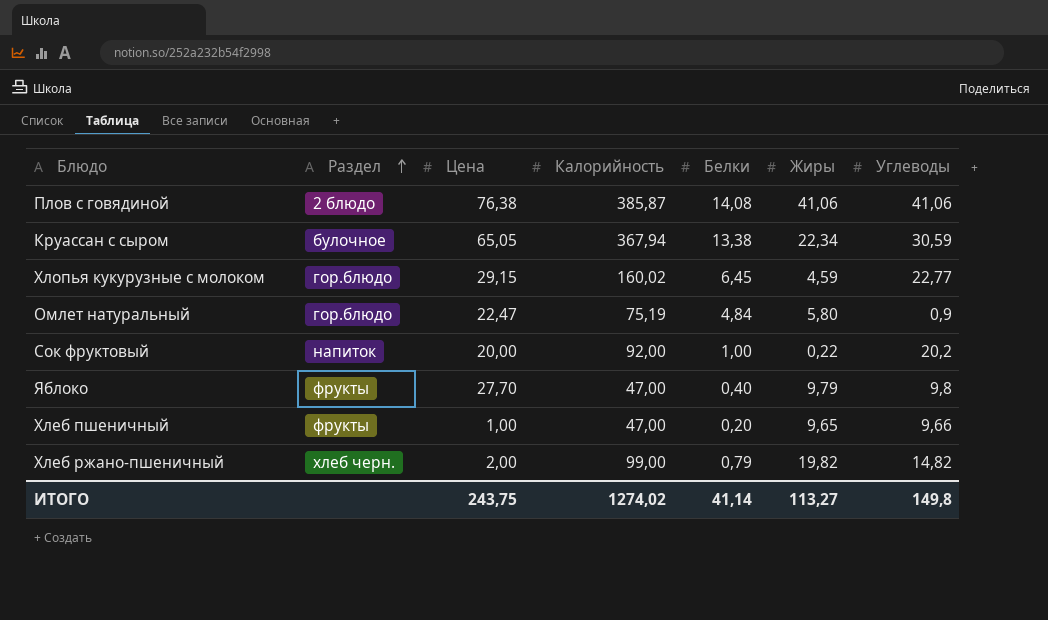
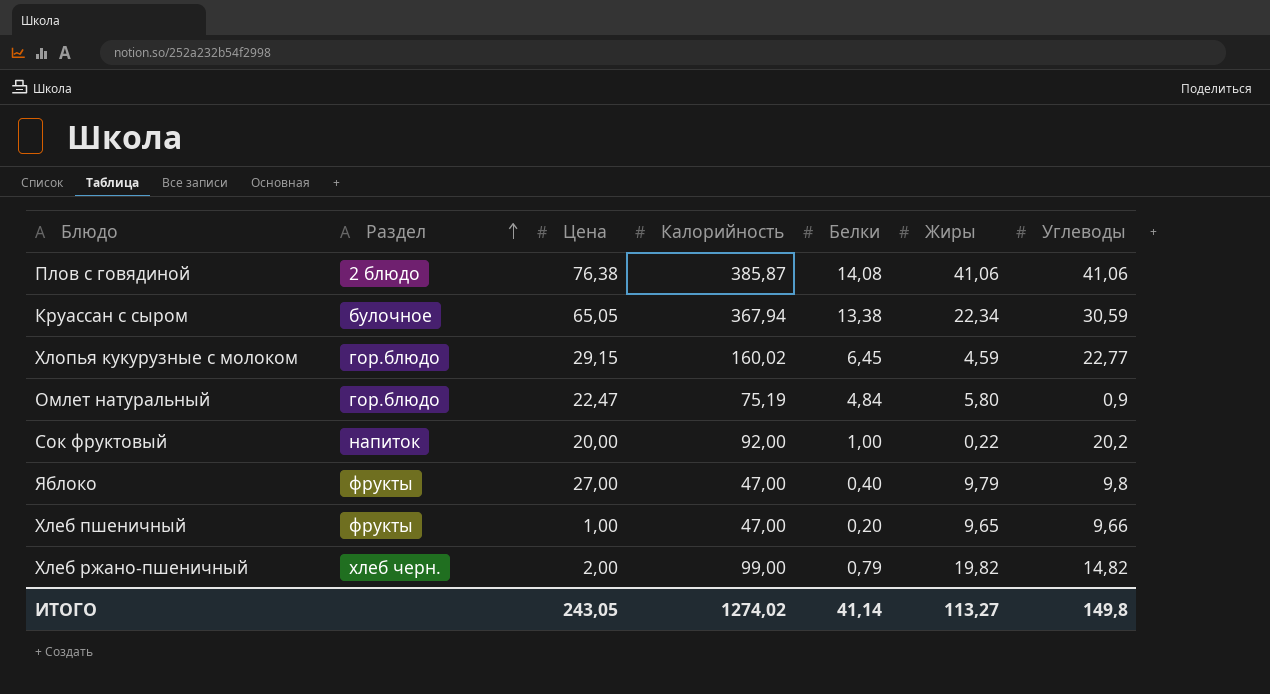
Яблоко | Цена: 27,70 -> 27,00
ИТОГО | Цена: 243,75 -> 243,05

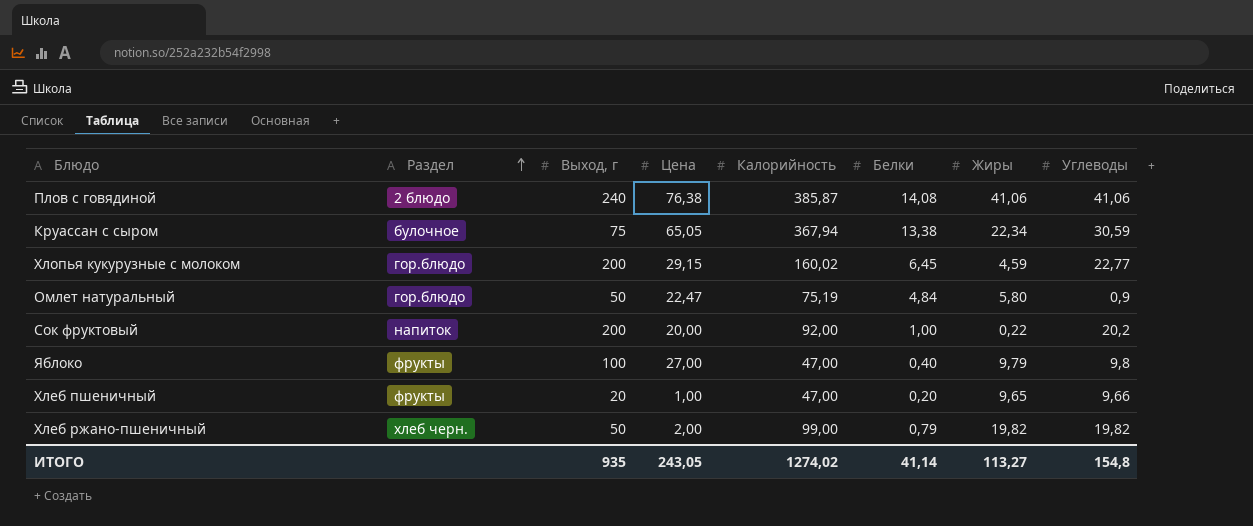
column Выход, г | position: none -> 3
Хлеб ржано-пшеничный | Углеводы: 14,82 -> 19,82
ИТОГО | Углеводы: 149,8 -> 154,8

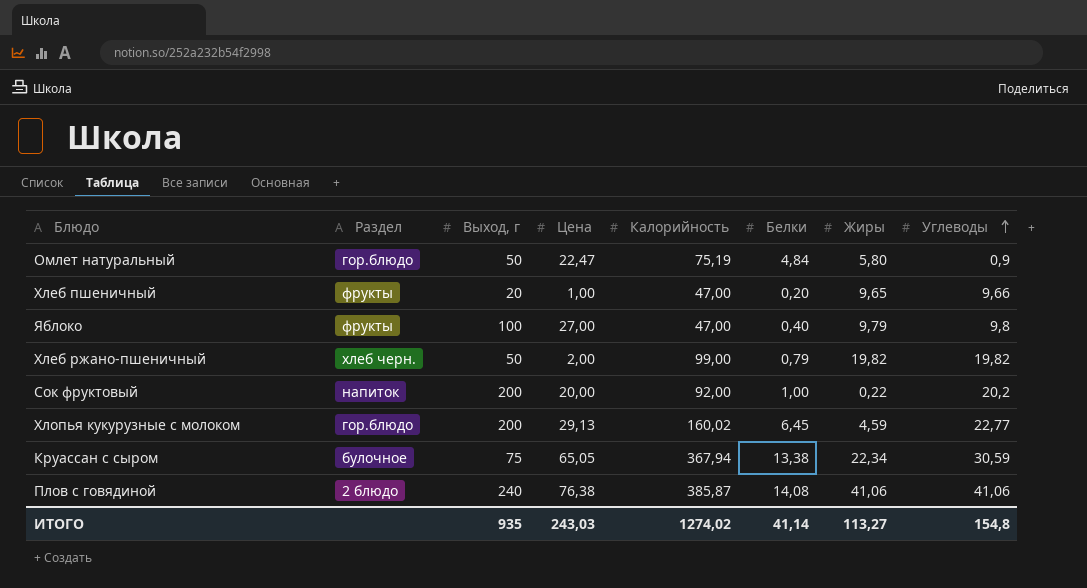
row order: Раздел ascending -> Углеводы ascending
Хлопья кукурузные с молоком | Цена: 29,15 -> 29,13
ИТОГО | Цена: 243,05 -> 243,03

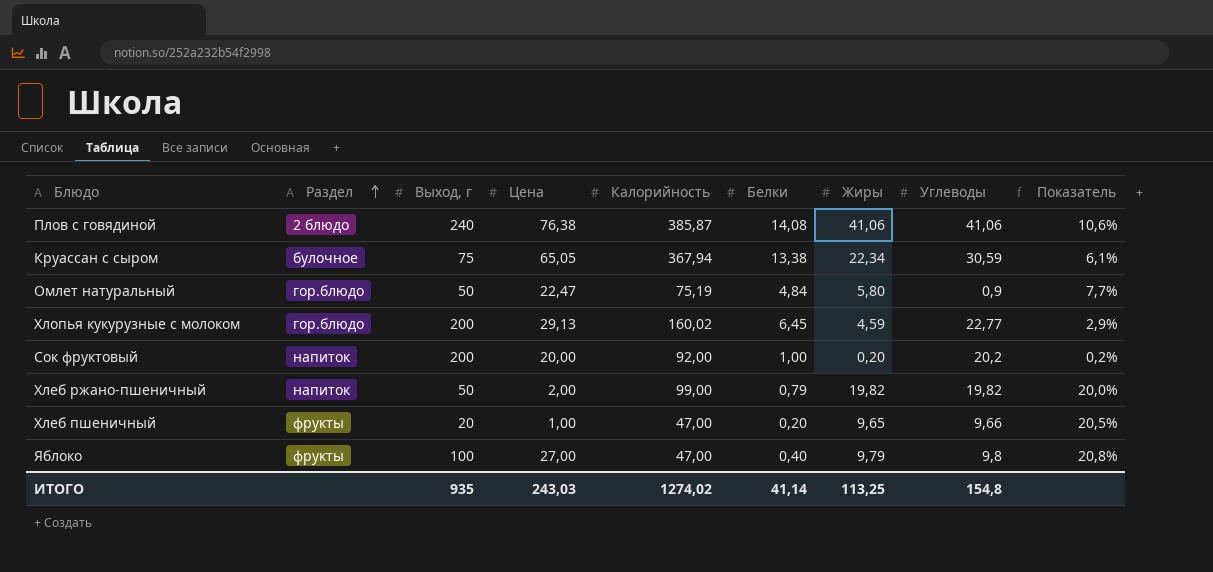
row order: Углеводы ascending -> Раздел ascending
column Показатель | formula: none -> [Жиры] / [Калорийность]
Сок фруктовый | Жиры: 0,22 -> 0,20
Хлеб ржано-пшеничный | Раздел: хлеб черн. -> напиток
ИТОГО | Жиры: 113,27 -> 113,25

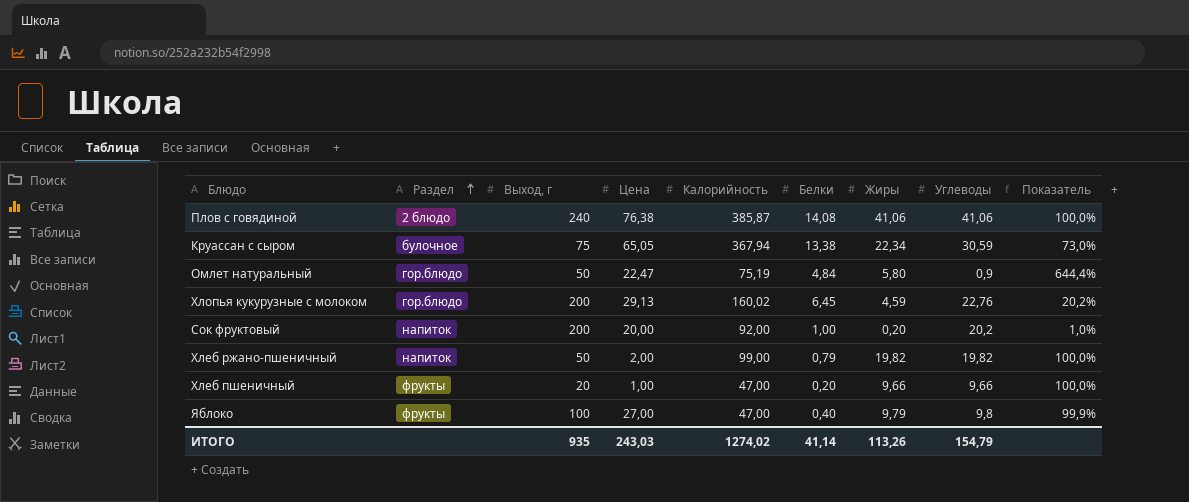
column Показатель | formula: [Жиры] / [Калорийность] -> [Жиры] / [Углеводы]
Хлопья кукурузные с молоком | Углеводы: 22,77 -> 22,76
Хлеб пшеничный | Жиры: 9,65 -> 9,66
ИТОГО | Жиры: 113,25 -> 113,26
ИТОГО | Углеводы: 154,8 -> 154,79

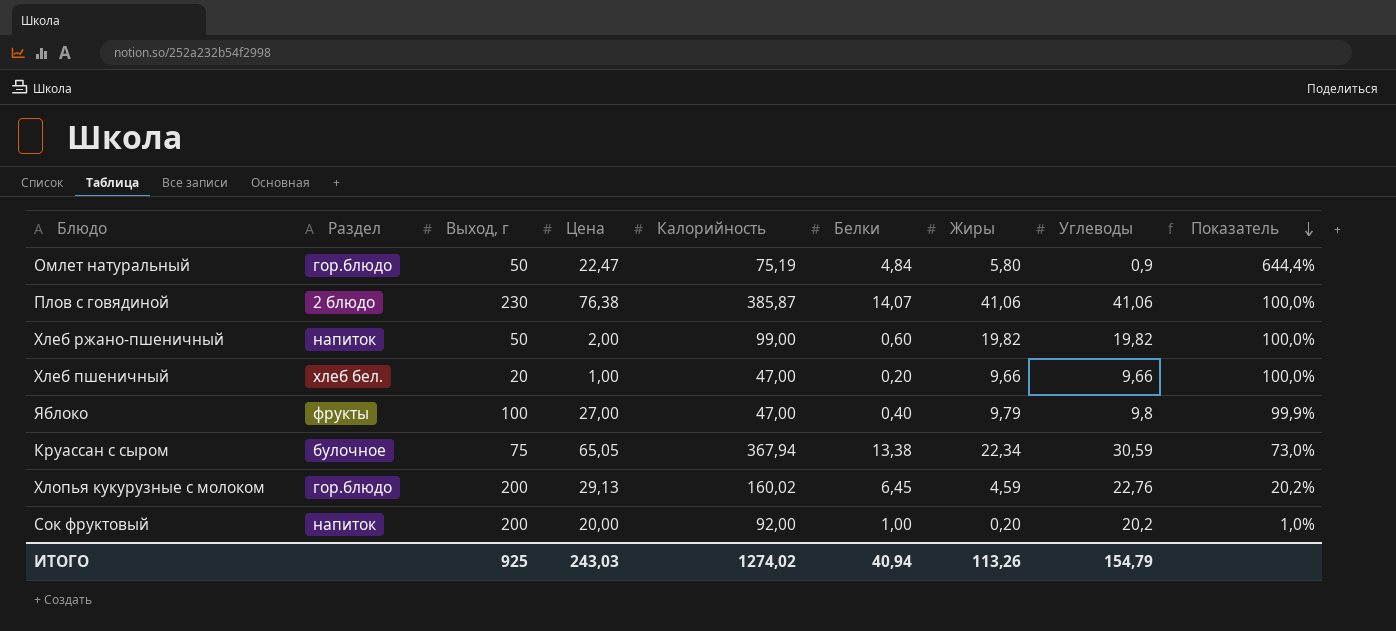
row order: Раздел ascending -> Показатель descending
Плов с говядиной | Выход, г: 240 -> 230
Плов с говядиной | Белки: 14,08 -> 14,07
Хлеб ржано-пшеничный | Белки: 0,79 -> 0,60
Хлеб пшеничный | Раздел: фрукты -> хлеб бел.
ИТОГО | Выход, г: 935 -> 925
ИТОГО | Белки: 41,14 -> 40,94

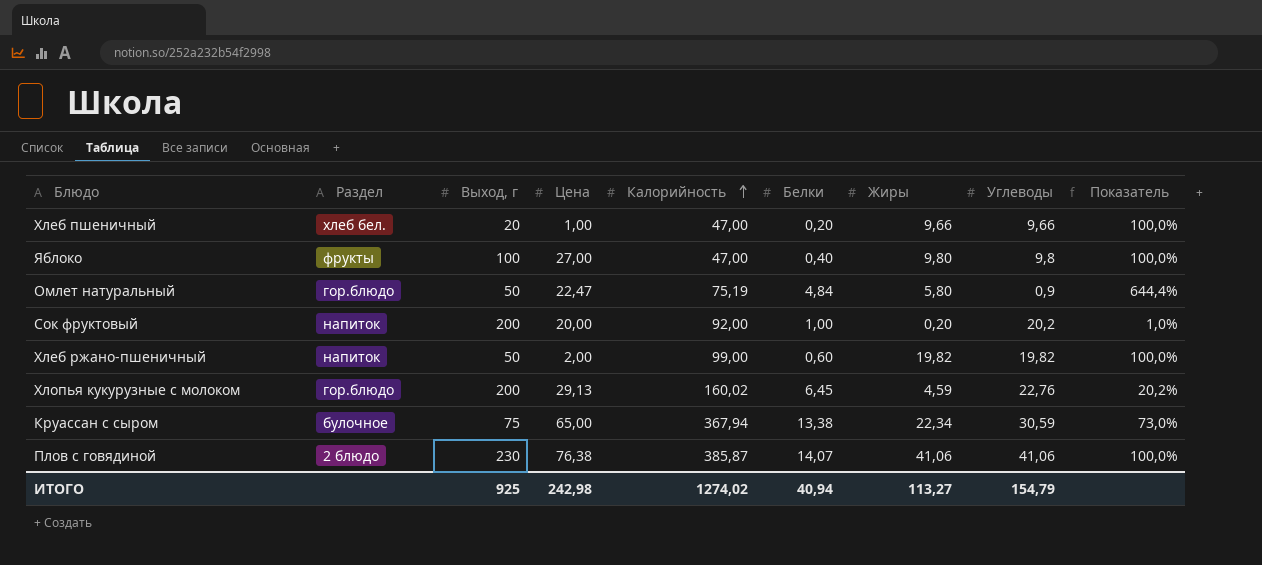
row order: Показатель descending -> Калорийность ascending
Яблоко | Жиры: 9,79 -> 9,80
Яблоко | Показатель: 99,9% -> 100,0%
Круассан с сыром | Цена: 65,05 -> 65,00
ИТОГО | Цена: 243,03 -> 242,98
ИТОГО | Жиры: 113,26 -> 113,27

